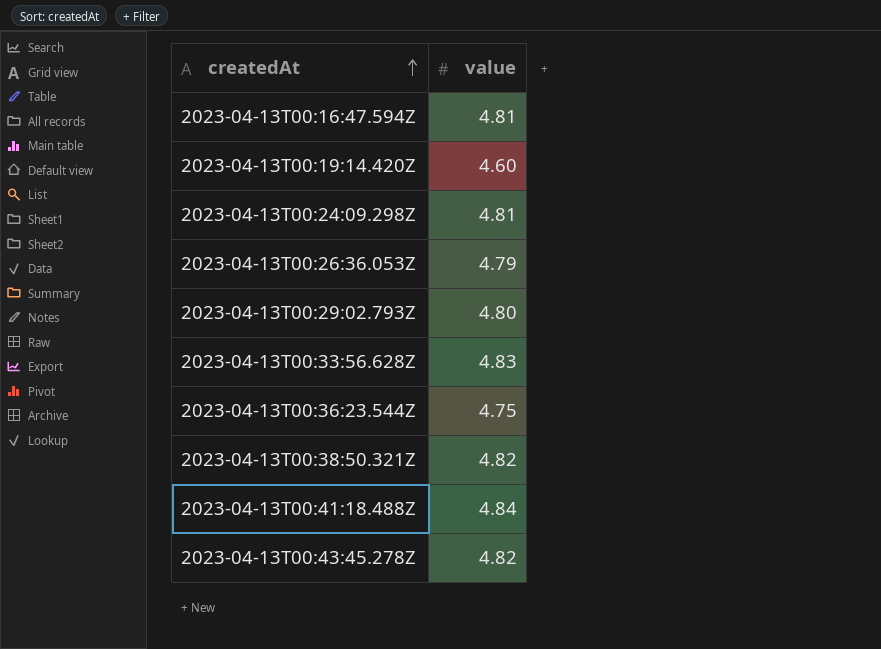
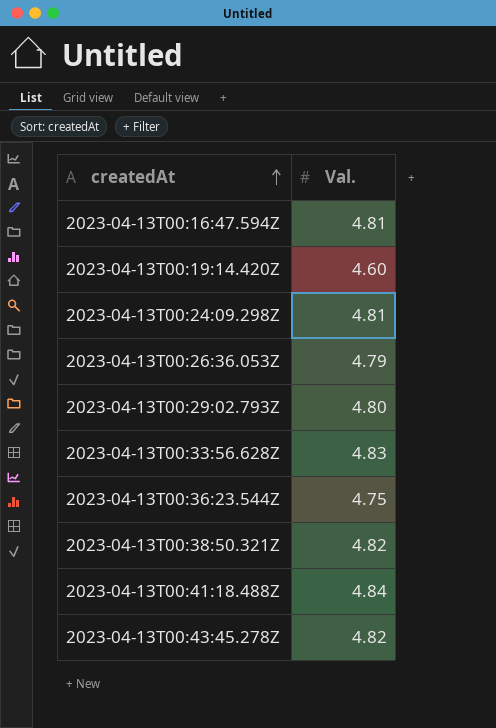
column name: value -> Val.

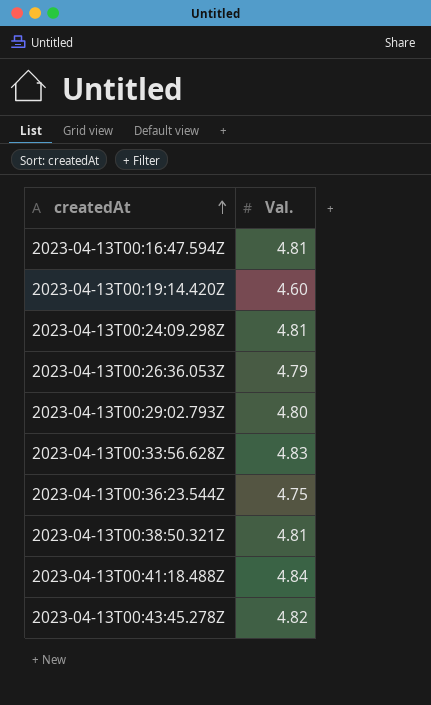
2023-04-13T00:38:50.321Z | Val.: 4.82 -> 4.81

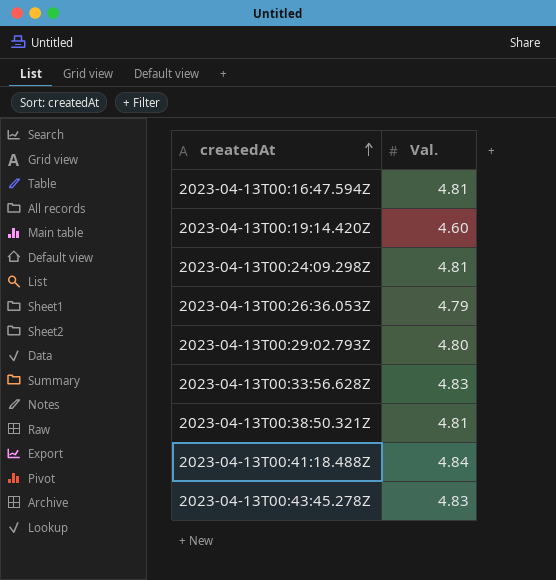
row 2023-04-13T00:36:23.544Z: 4.75 -> none
2023-04-13T00:43:45.278Z | Val.: 4.82 -> 4.83

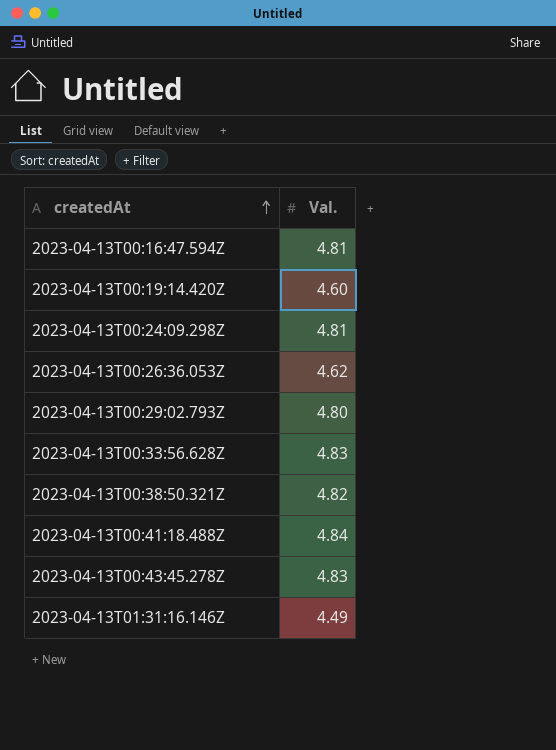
2023-04-13T00:26:36.053Z | Val.: 4.79 -> 4.62
2023-04-13T00:38:50.321Z | Val.: 4.81 -> 4.82
row 2023-04-13T01:31:16.146Z: none -> 4.49

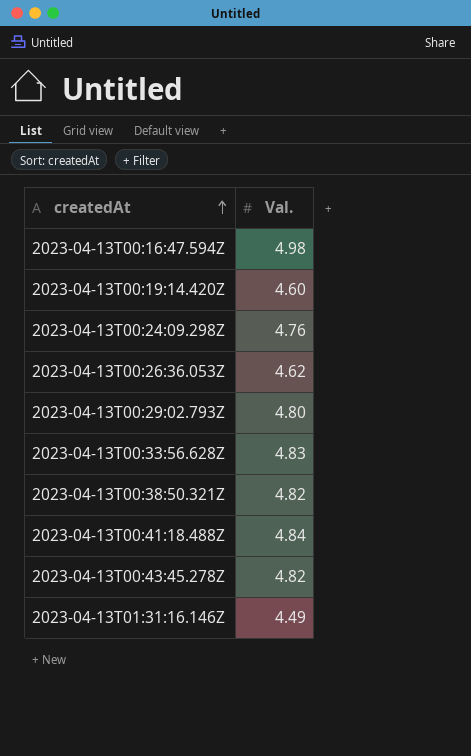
2023-04-13T00:16:47.594Z | Val.: 4.81 -> 4.98
2023-04-13T00:24:09.298Z | Val.: 4.81 -> 4.76
2023-04-13T00:43:45.278Z | Val.: 4.83 -> 4.82

